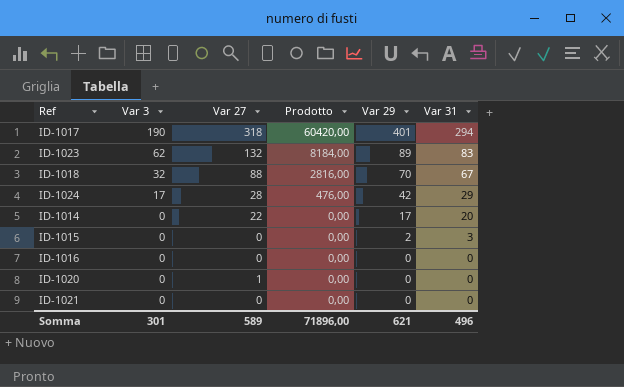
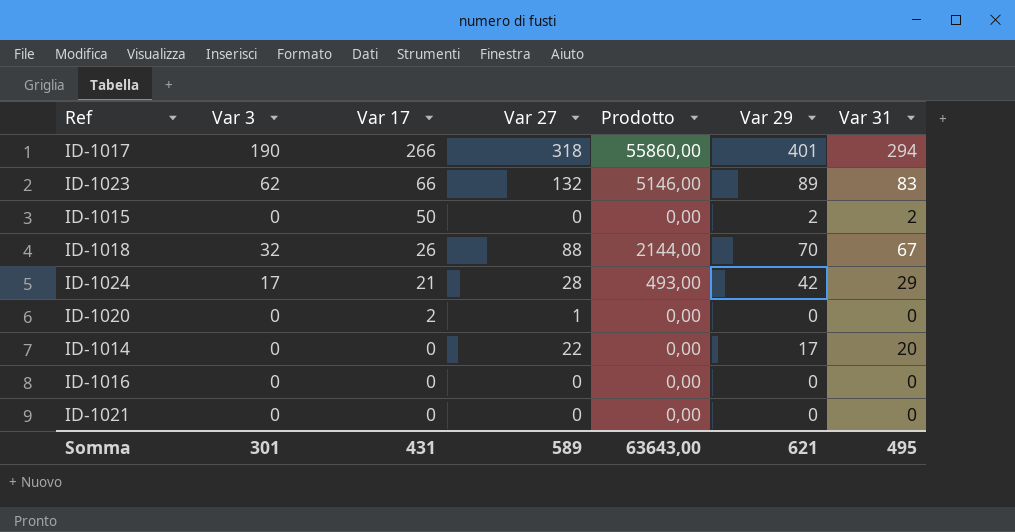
row order: Var 3 descending -> Var 17 descending
column Var 17 | position: none -> 3
column Prodotto | formula: [Var 3] * [Var 27] -> [Var 3] * [Var 31]
ID-1015 | Var 31: 3 -> 2
Somma | Prodotto: 71896,00 -> 63643,00
Somma | Var 31: 496 -> 495

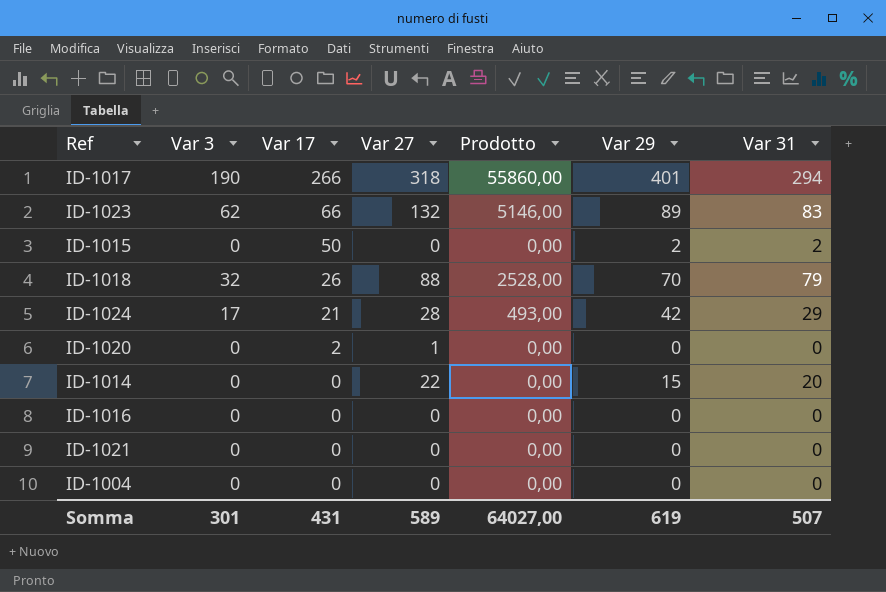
ID-1018 | Prodotto: 2144,00 -> 2528,00
ID-1018 | Var 31: 67 -> 79
ID-1014 | Var 29: 17 -> 15
row ID-1004: none -> 0 | 0 | 0 | 0,00 | 0 | 0
Somma | Prodotto: 63643,00 -> 64027,00
Somma | Var 29: 621 -> 619
Somma | Var 31: 495 -> 507

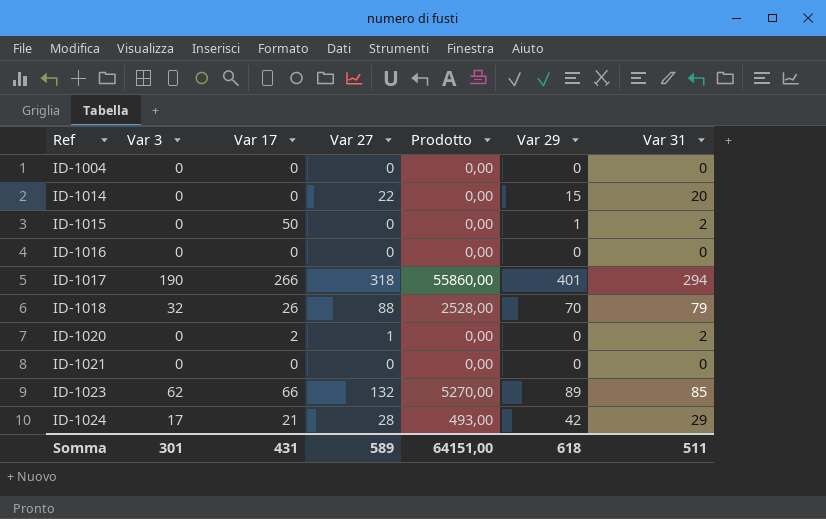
row order: Var 17 descending -> Ref ascending
ID-1015 | Var 29: 2 -> 1
ID-1020 | Var 31: 0 -> 2
ID-1023 | Prodotto: 5146,00 -> 5270,00
ID-1023 | Var 31: 83 -> 85
Somma | Prodotto: 64027,00 -> 64151,00
Somma | Var 29: 619 -> 618
Somma | Var 31: 507 -> 511

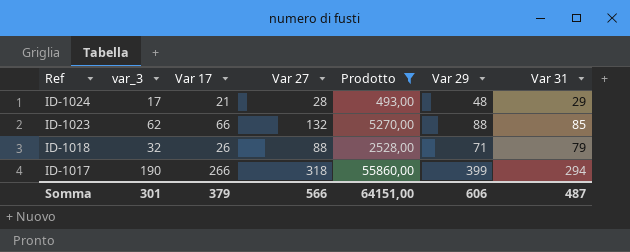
filter: none -> Prodotto != 0,00
row order: Ref ascending -> Ref descending
column name: Var 3 -> var_3
ID-1024 | Var 29: 42 -> 48
ID-1023 | Var 29: 89 -> 88
ID-1018 | Var 29: 70 -> 71
ID-1017 | Var 29: 401 -> 399
Somma | Var 17: 431 -> 379
Somma | Var 27: 589 -> 566
Somma | Var 29: 618 -> 606
Somma | Var 31: 511 -> 487

